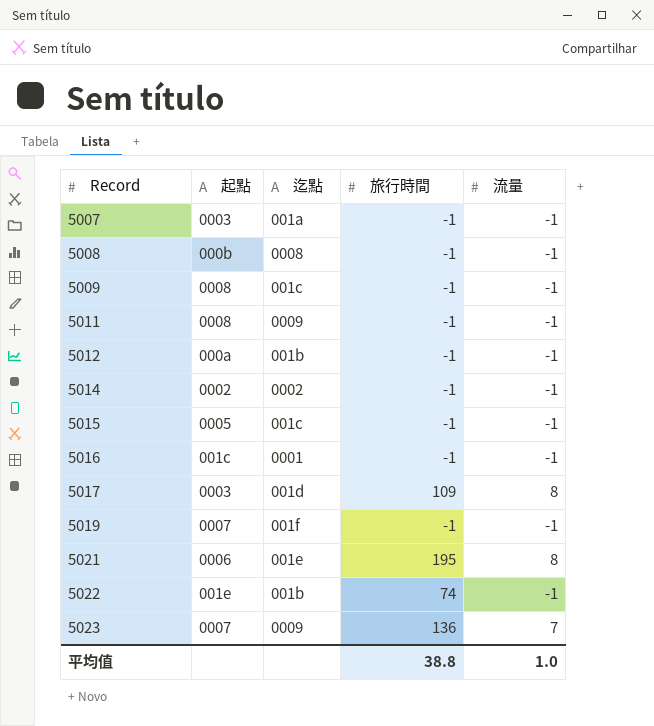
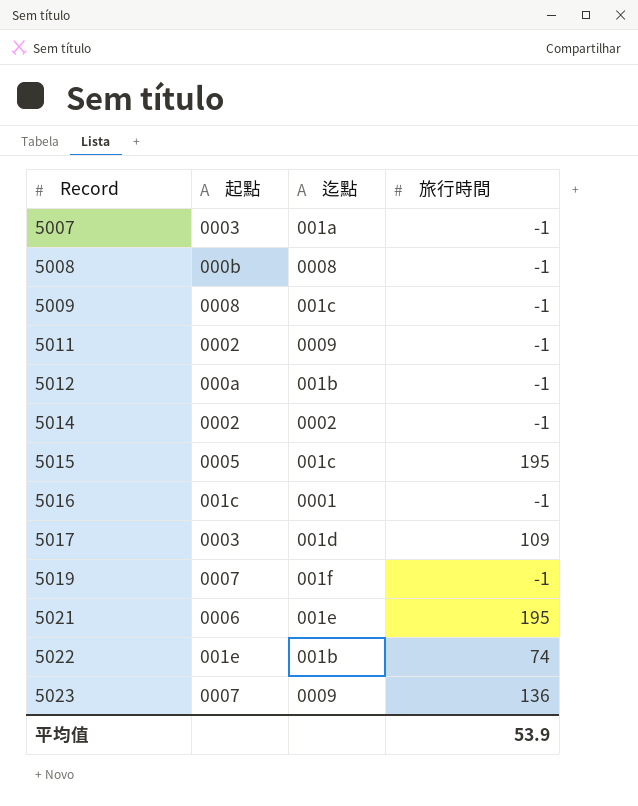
column 流量 | position: 5 -> none
5011 | 起點: 0008 -> 0002
5015 | 旅行時間: -1 -> 195
平均值 | 旅行時間: 38.8 -> 53.9

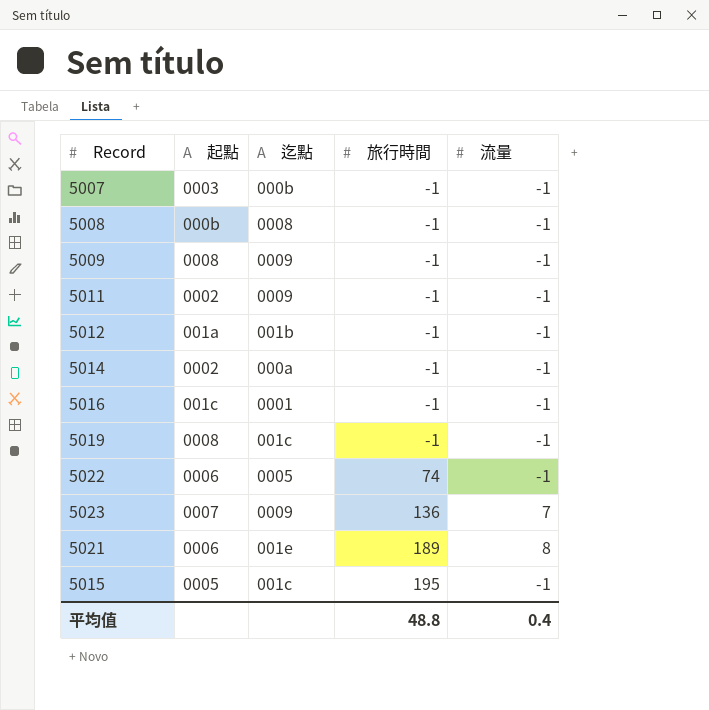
row order: Record ascending -> 旅行時間 ascending
column 流量 | position: none -> 5
row 5017: 0003 | 001d | 109 -> none
5007 | 迄點: 001a -> 000b
5009 | 迄點: 001c -> 0009
5012 | 起點: 000a -> 001a
5014 | 迄點: 0002 -> 000a
5019 | 起點: 0007 -> 0008
5019 | 迄點: 001f -> 001c
5022 | 起點: 001e -> 0006
5022 | 迄點: 001b -> 0005
5021 | 旅行時間: 195 -> 189
平均值 | 旅行時間: 53.9 -> 48.8

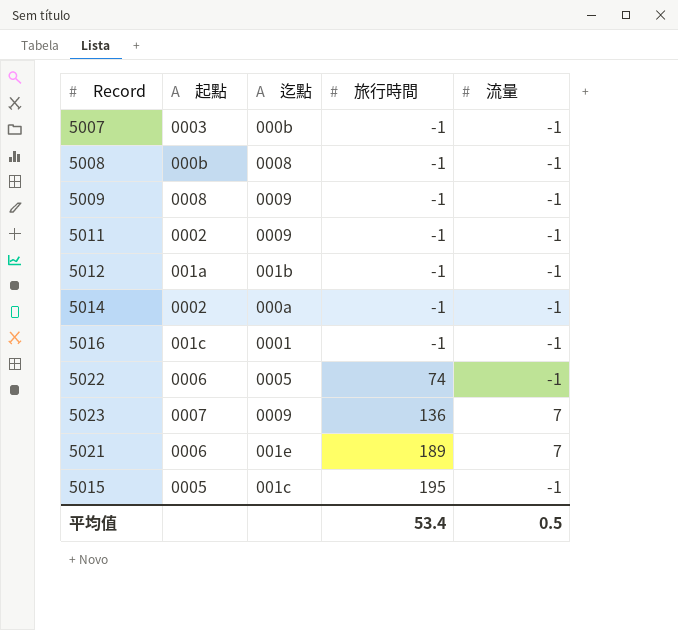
row 5019: 0008 | 001c | -1 | -1 -> none
5021 | 流量: 8 -> 7
平均值 | 旅行時間: 48.8 -> 53.4
平均值 | 流量: 0.4 -> 0.5

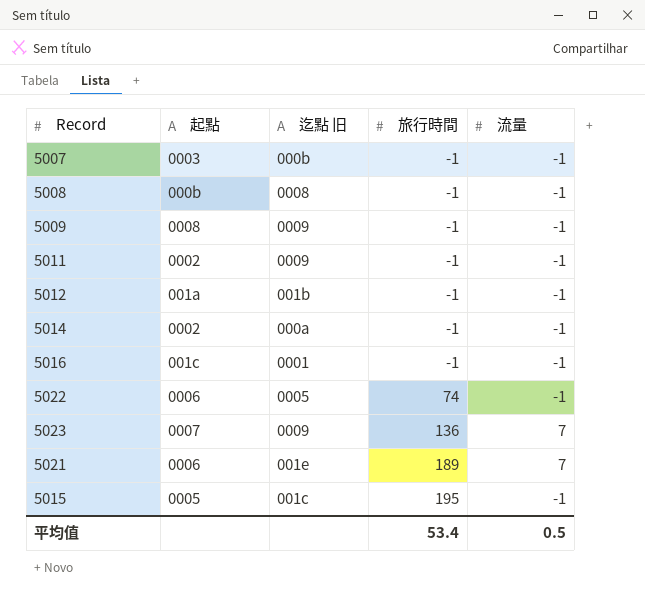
column name: 迄點 -> 迄點 旧

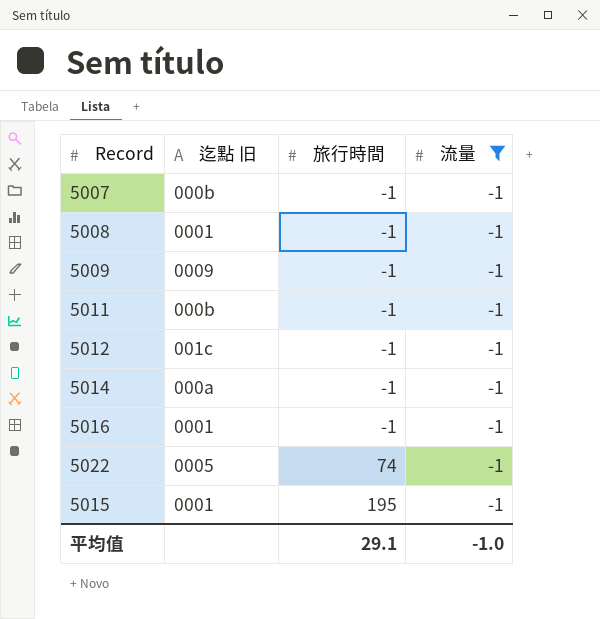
filter: none -> 流量 = -1
column 起點 | position: 2 -> none
5008 | 迄點 旧: 0008 -> 0001
5011 | 迄點 旧: 0009 -> 000b
5012 | 迄點 旧: 001b -> 001c
5015 | 迄點 旧: 001c -> 0001
平均值 | 旅行時間: 53.4 -> 29.1
平均值 | 流量: 0.5 -> -1.0

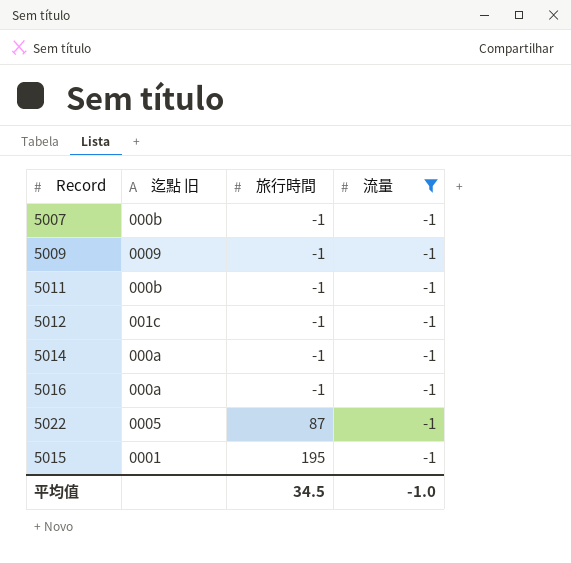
row 5008: 0001 | -1 | -1 -> none
5016 | 迄點 旧: 0001 -> 000a
5022 | 旅行時間: 74 -> 87
平均值 | 旅行時間: 29.1 -> 34.5

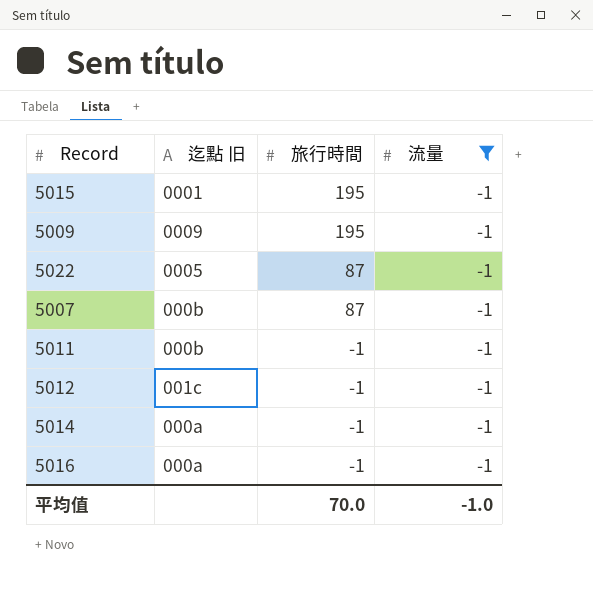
row order: 旅行時間 ascending -> 旅行時間 descending
5009 | 旅行時間: -1 -> 195
5007 | 旅行時間: -1 -> 87
平均值 | 旅行時間: 34.5 -> 70.0

